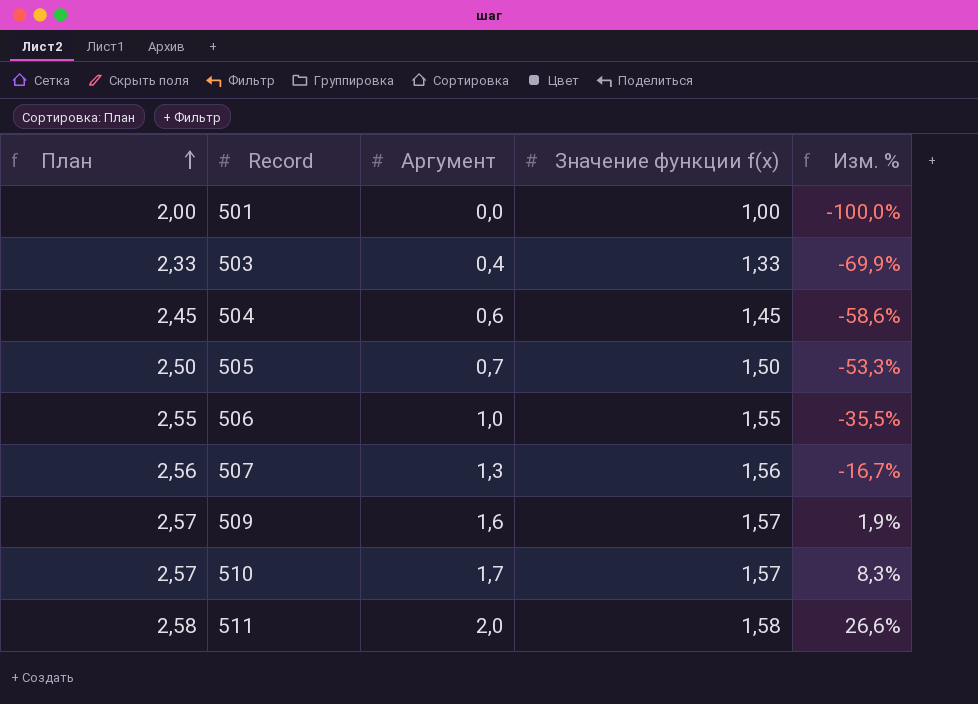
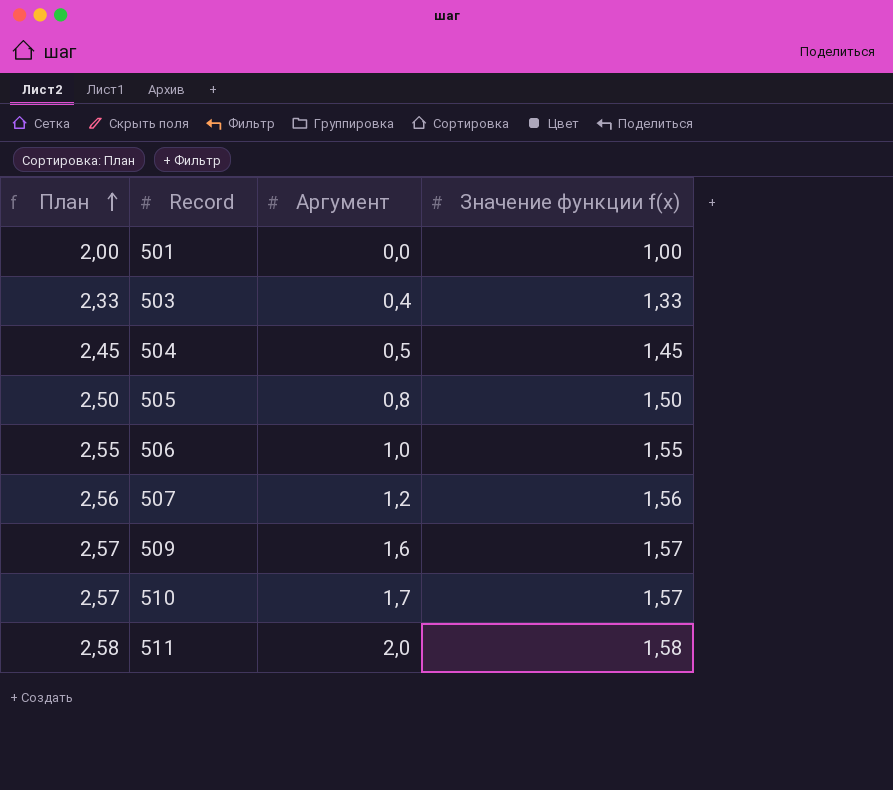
column Изм. % | formula: ([Аргумент] - [Значение функции f(x)]) / [Значение функции f(x)] -> none
504 | Аргумент: 0,6 -> 0,5
505 | Аргумент: 0,7 -> 0,8
507 | Аргумент: 1,3 -> 1,2

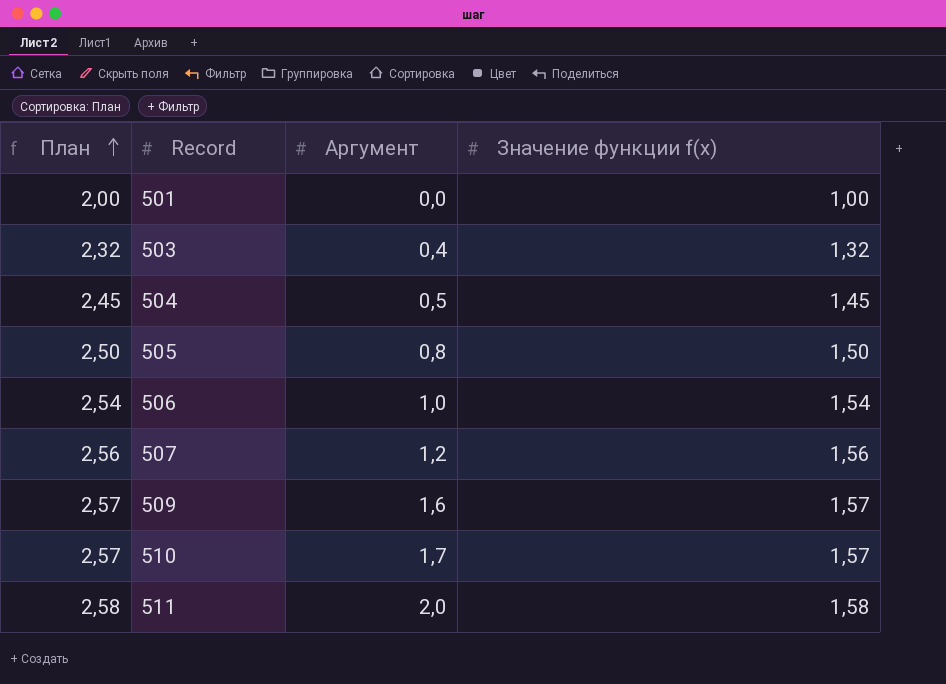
503 | План: 2,33 -> 2,32
503 | Значение функции f(x): 1,33 -> 1,32
506 | План: 2,55 -> 2,54
506 | Значение функции f(x): 1,55 -> 1,54

